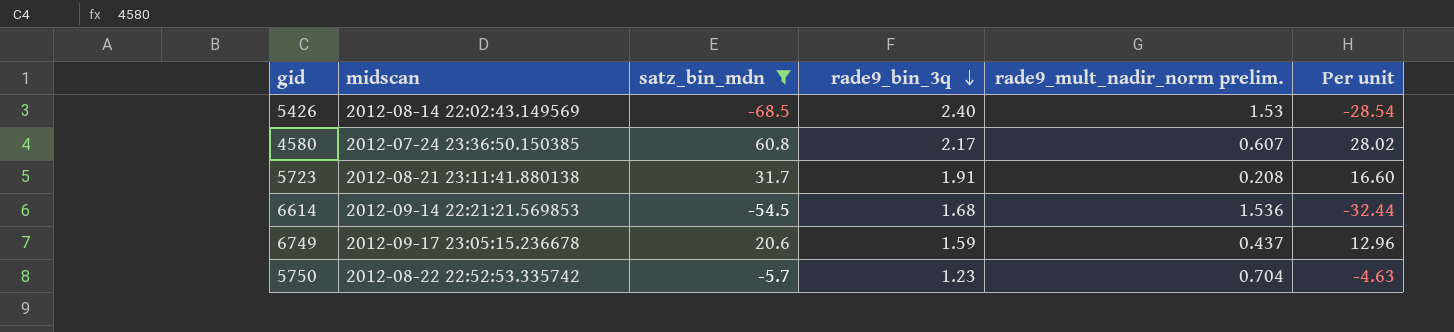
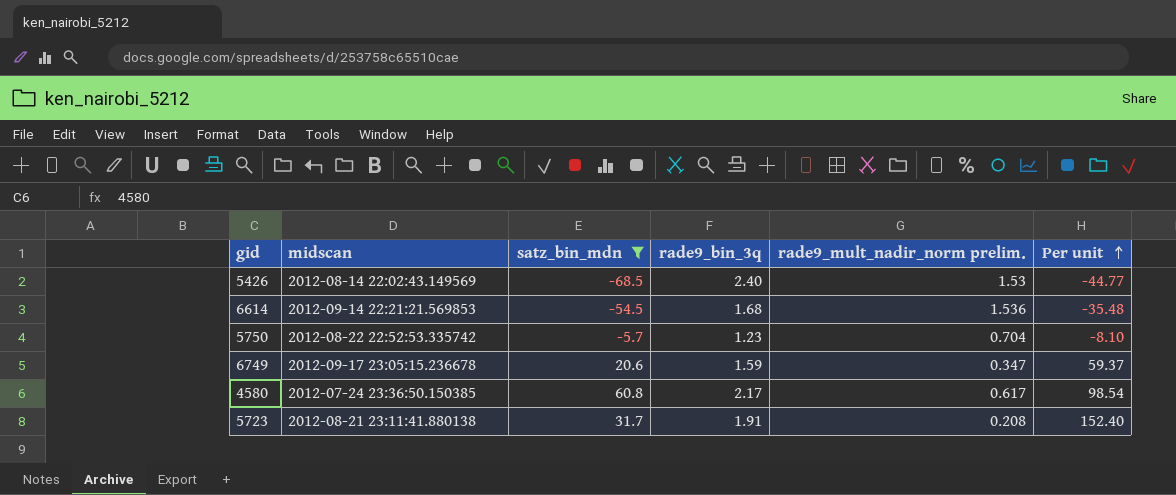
row order: rade9_bin_3q descending -> Per unit ascending
column Per unit | formula: [satz_bin_mdn] / [rade9_bin_3q] -> [satz_bin_mdn] / [rade9_mult_nadir_norm prelim.]
6749 | rade9_mult_nadir_norm prelim.: 0.437 -> 0.347
4580 | rade9_mult_nadir_norm prelim.: 0.607 -> 0.617

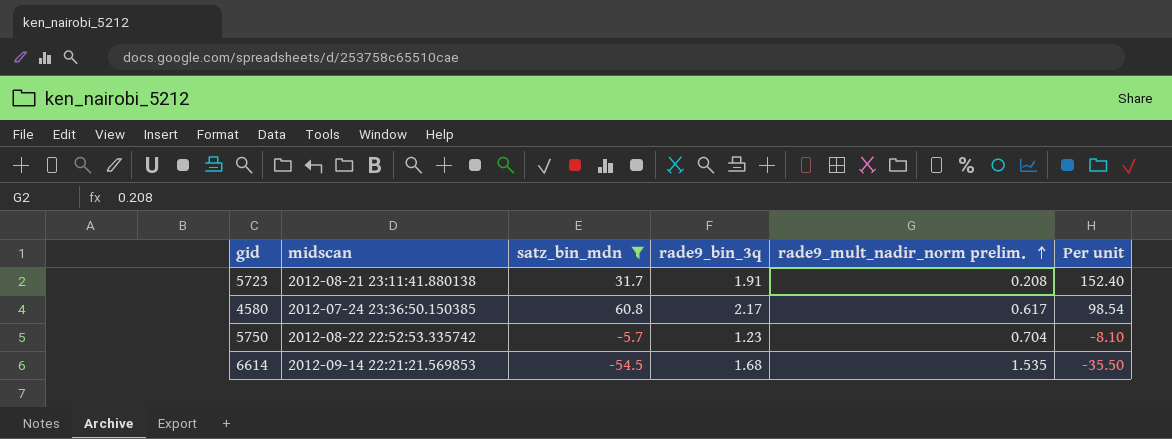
row order: Per unit ascending -> rade9_mult_nadir_norm prelim. ascending
row 5426: 2012-08-14 22:02:43.149569 | -68.5 | 2.40 | 1.53 | -44.77 -> none
row 6749: 2012-09-17 23:05:15.236678 | 20.6 | 1.59 | 0.347 | 59.37 -> none
6614 | rade9_mult_nadir_norm prelim.: 1.536 -> 1.535
6614 | Per unit: -35.48 -> -35.50

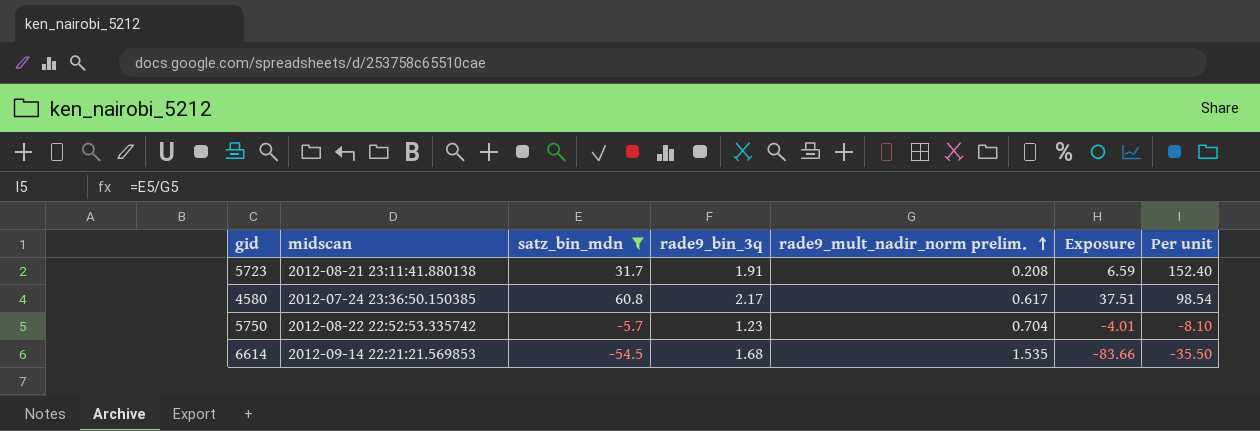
column Exposure | formula: none -> [satz_bin_mdn] * [rade9_mult_nadir_norm prelim.]

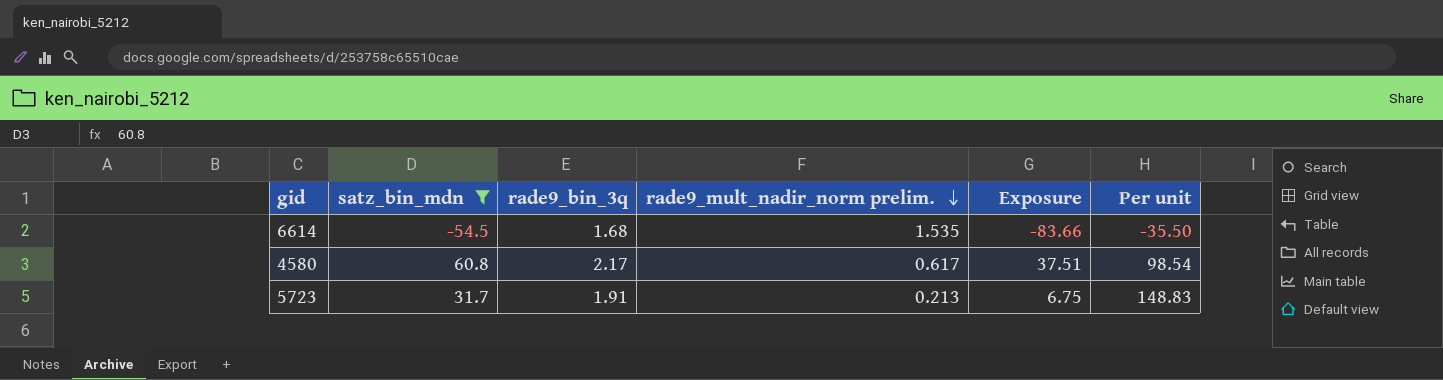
row order: rade9_mult_nadir_norm prelim. ascending -> rade9_mult_nadir_norm prelim. descending
column midscan | position: 2 -> none
row 5750: 2012-08-22 22:52:53.335742 | -5.7 | 1.23 | 0.704 | -4.01 | -8.10 -> none
5723 | rade9_mult_nadir_norm prelim.: 0.208 -> 0.213
5723 | Exposure: 6.59 -> 6.75
5723 | Per unit: 152.40 -> 148.83

